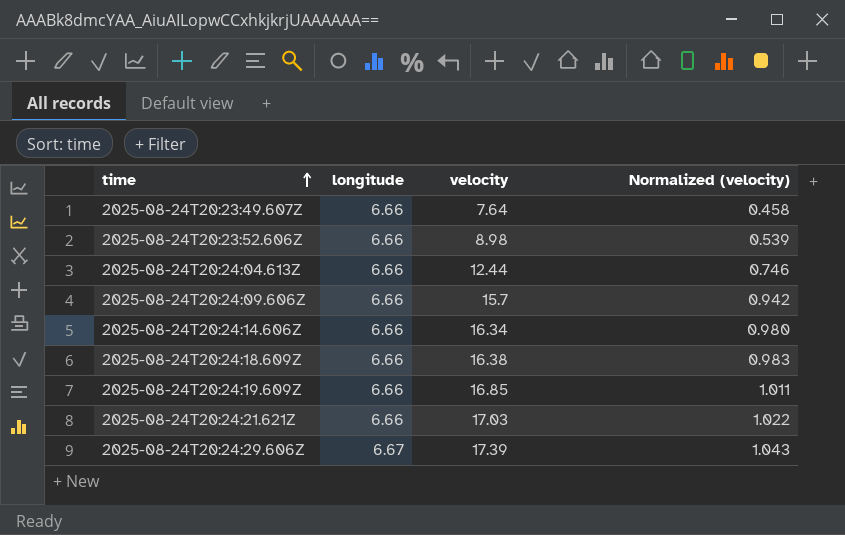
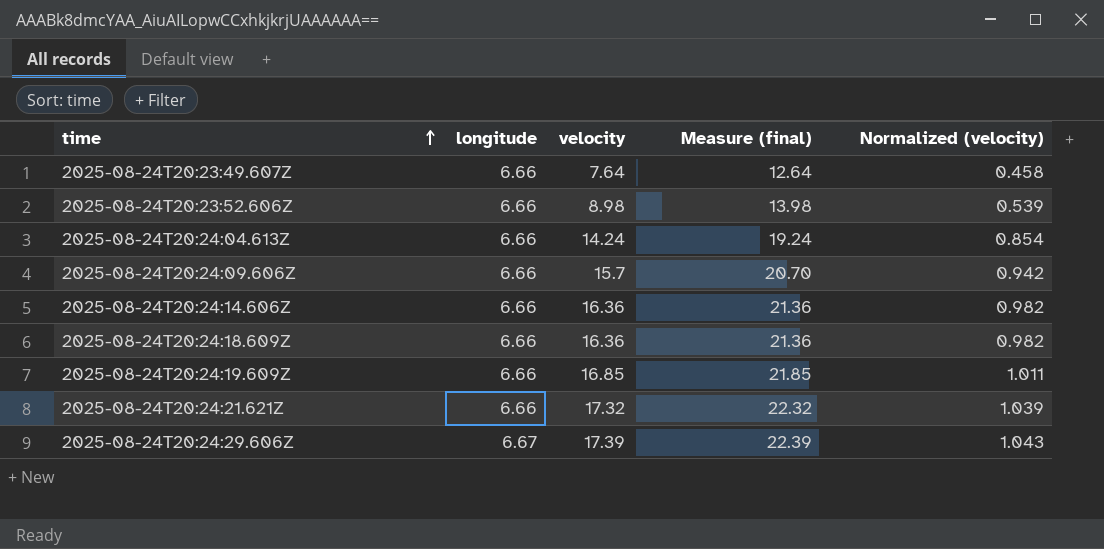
column Measure (final) | formula: none -> [velocity] + 5
2025-08-24T20:24:04.613Z | velocity: 12.44 -> 14.24
2025-08-24T20:24:04.613Z | Normalized (velocity): 0.746 -> 0.854
2025-08-24T20:24:14.606Z | velocity: 16.34 -> 16.36
2025-08-24T20:24:14.606Z | Normalized (velocity): 0.980 -> 0.982
2025-08-24T20:24:18.609Z | velocity: 16.38 -> 16.36
2025-08-24T20:24:18.609Z | Normalized (velocity): 0.983 -> 0.982
2025-08-24T20:24:21.621Z | velocity: 17.03 -> 17.32
2025-08-24T20:24:21.621Z | Normalized (velocity): 1.022 -> 1.039

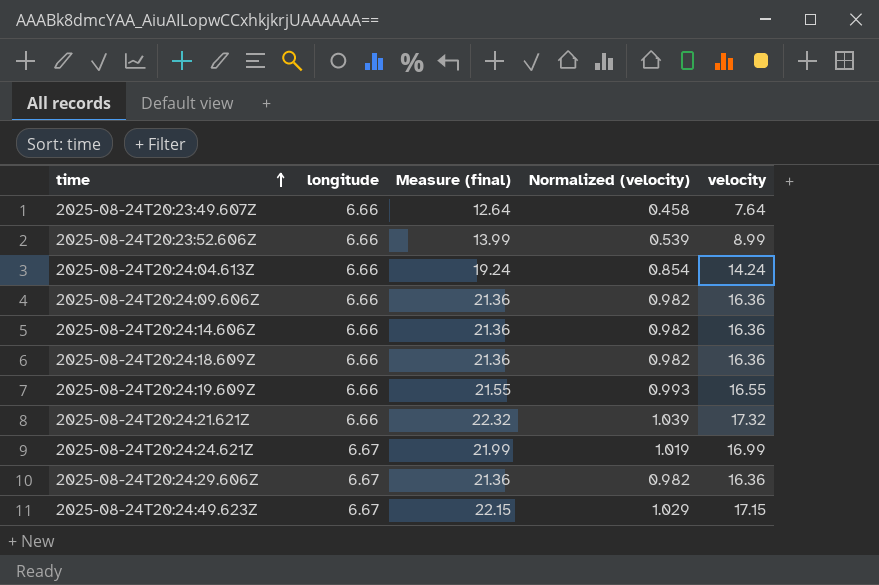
column velocity | position: 3 -> 5
2025-08-24T20:23:52.606Z | Measure (final): 13.98 -> 13.99
2025-08-24T20:23:52.606Z | velocity: 8.98 -> 8.99
2025-08-24T20:24:09.606Z | Measure (final): 20.70 -> 21.36
2025-08-24T20:24:09.606Z | Normalized (velocity): 0.942 -> 0.982
2025-08-24T20:24:09.606Z | velocity: 15.7 -> 16.36
2025-08-24T20:24:19.609Z | Measure (final): 21.85 -> 21.55
2025-08-24T20:24:19.609Z | Normalized (velocity): 1.011 -> 0.993
2025-08-24T20:24:19.609Z | velocity: 16.85 -> 16.55
row 2025-08-24T20:24:24.621Z: none -> 6.67 | 21.99 | 1.019 | 16.99
2025-08-24T20:24:29.606Z | Measure (final): 22.39 -> 21.36
2025-08-24T20:24:29.606Z | Normalized (velocity): 1.043 -> 0.982
2025-08-24T20:24:29.606Z | velocity: 17.39 -> 16.36
row 2025-08-24T20:24:49.623Z: none -> 6.67 | 22.15 | 1.029 | 17.15

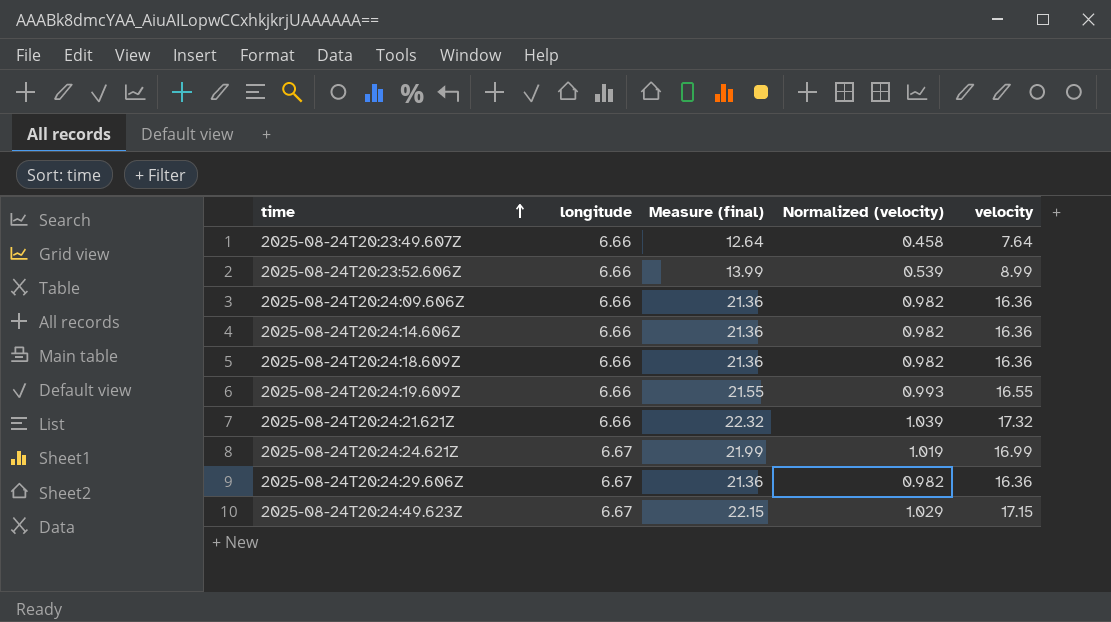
row 2025-08-24T20:24:04.613Z: 6.66 | 19.24 | 0.854 | 14.24 -> none

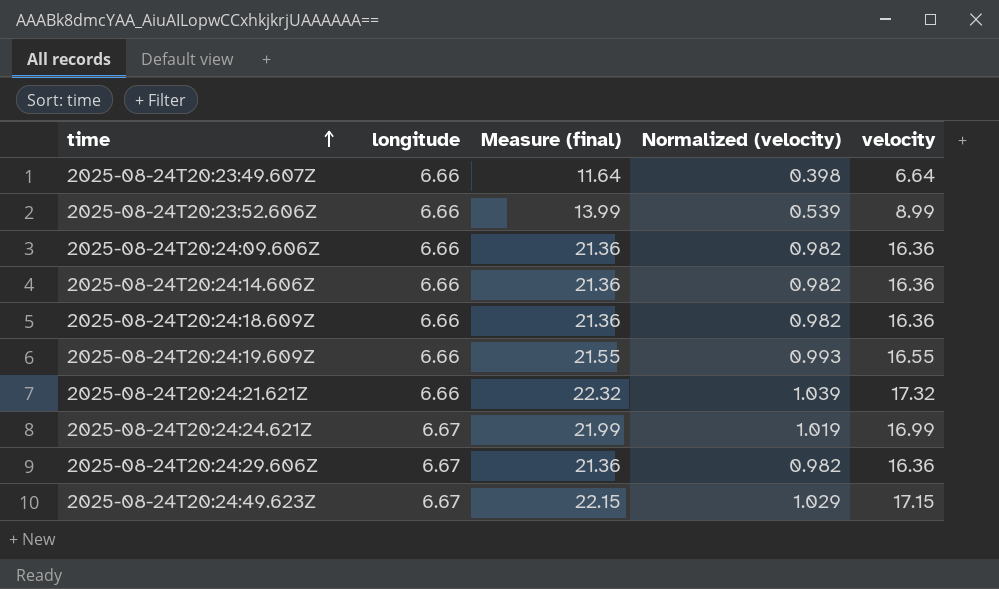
2025-08-24T20:23:49.607Z | Measure (final): 12.64 -> 11.64
2025-08-24T20:23:49.607Z | Normalized (velocity): 0.458 -> 0.398
2025-08-24T20:23:49.607Z | velocity: 7.64 -> 6.64

